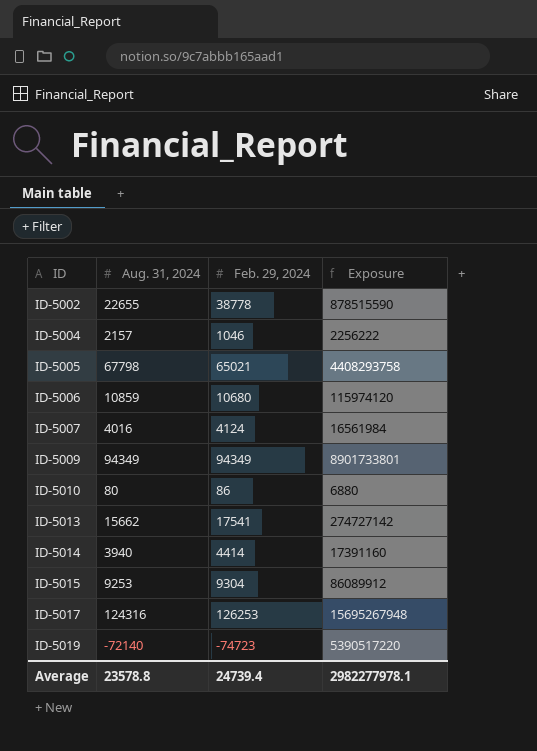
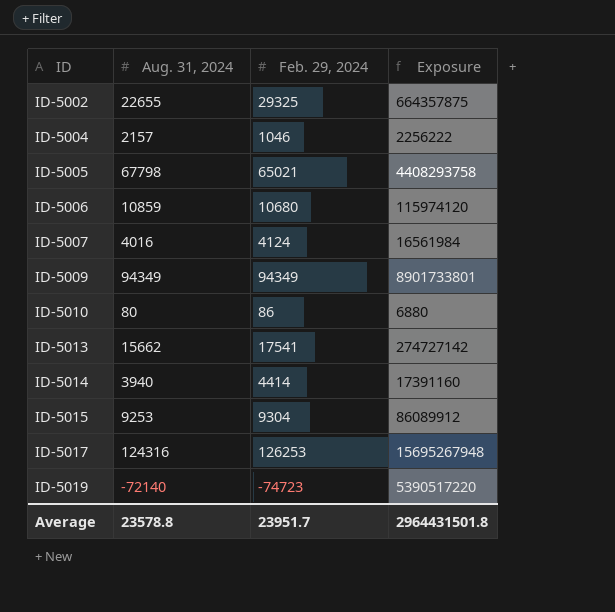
ID-5002 | Feb. 29, 2024: 38778 -> 29325
ID-5002 | Exposure: 878515590 -> 664357875
Average | Feb. 29, 2024: 24739.4 -> 23951.7
Average | Exposure: 2982277978.1 -> 2964431501.8

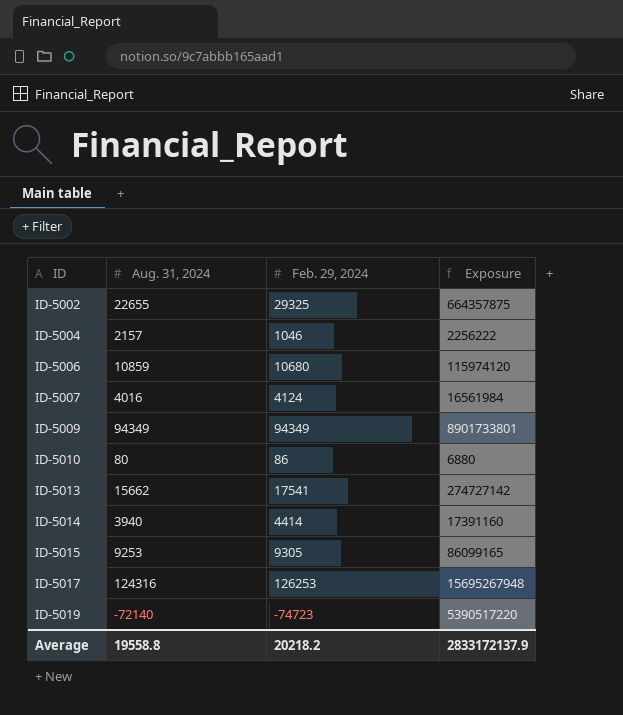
row ID-5005: 67798 | 65021 | 4408293758 -> none
ID-5015 | Feb. 29, 2024: 9304 -> 9305
ID-5015 | Exposure: 86089912 -> 86099165
Average | Aug. 31, 2024: 23578.8 -> 19558.8
Average | Feb. 29, 2024: 23951.7 -> 20218.2
Average | Exposure: 2964431501.8 -> 2833172137.9

